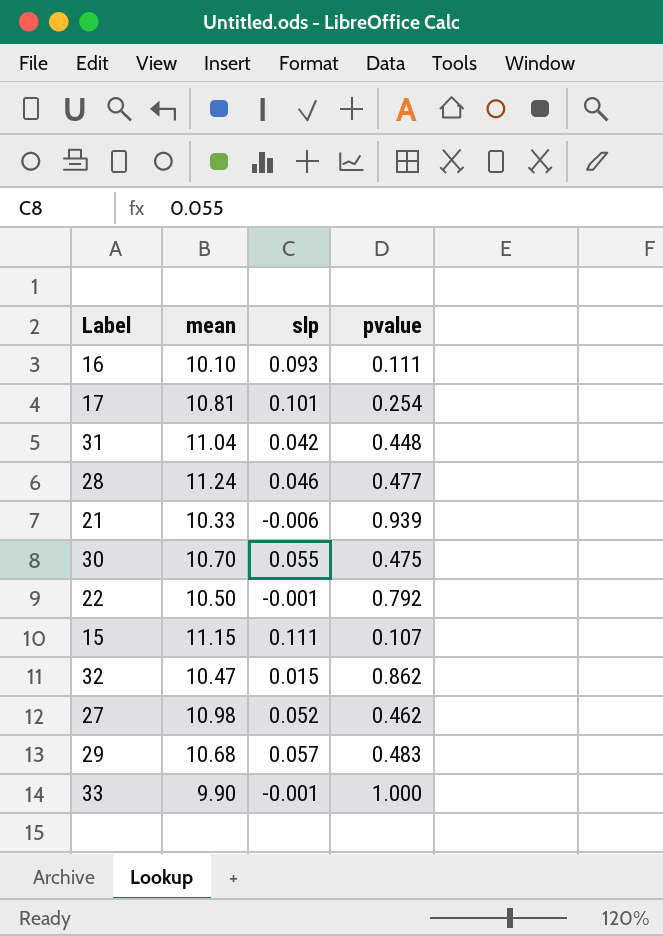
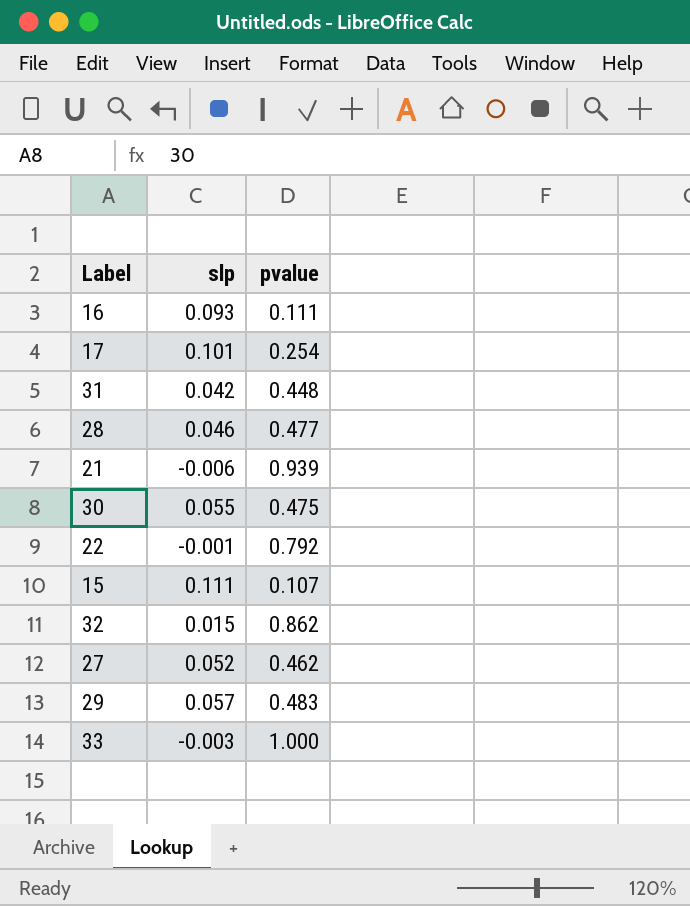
column mean | position: 2 -> none
33 | slp: -0.001 -> -0.003

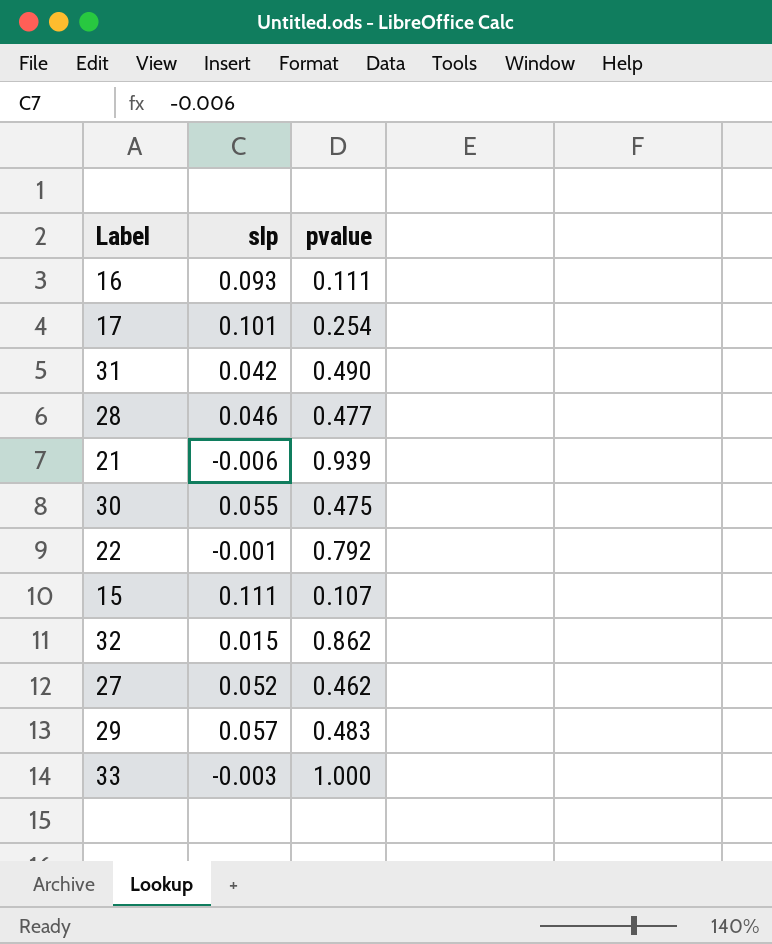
31 | pvalue: 0.448 -> 0.490

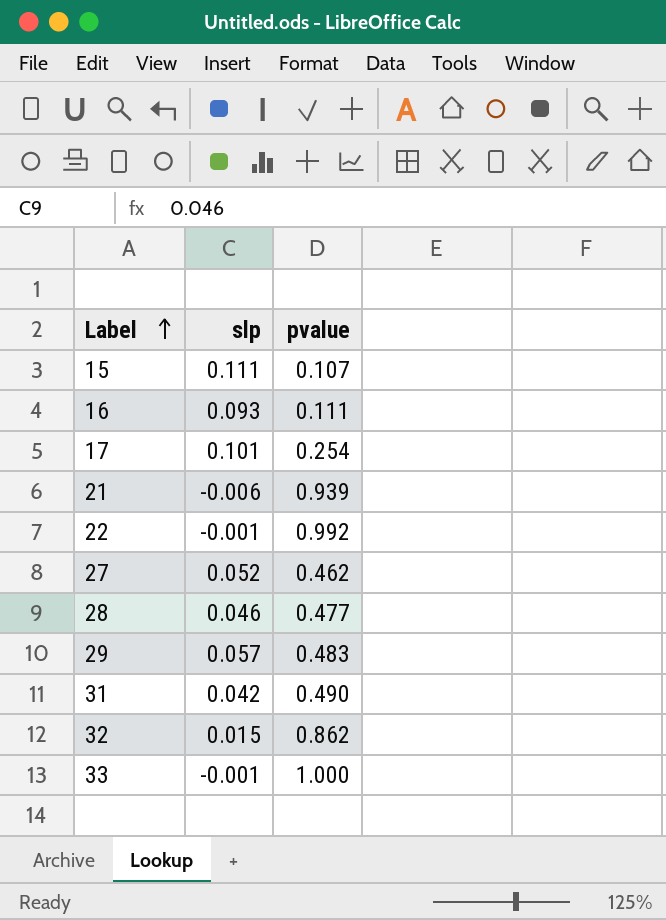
row order: none -> Label ascending
row 30: 0.055 | 0.475 -> none
22 | pvalue: 0.792 -> 0.992
33 | slp: -0.003 -> -0.001

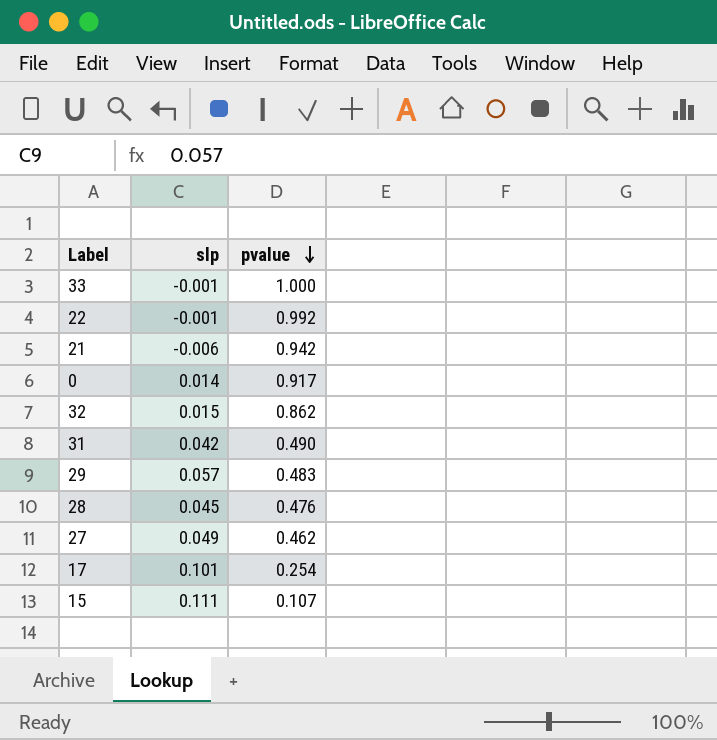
row order: Label ascending -> pvalue descending
row 16: 0.093 | 0.111 -> none
21 | pvalue: 0.939 -> 0.942
row 0: none -> 0.014 | 0.917
28 | slp: 0.046 -> 0.045
28 | pvalue: 0.477 -> 0.476
27 | slp: 0.052 -> 0.049

